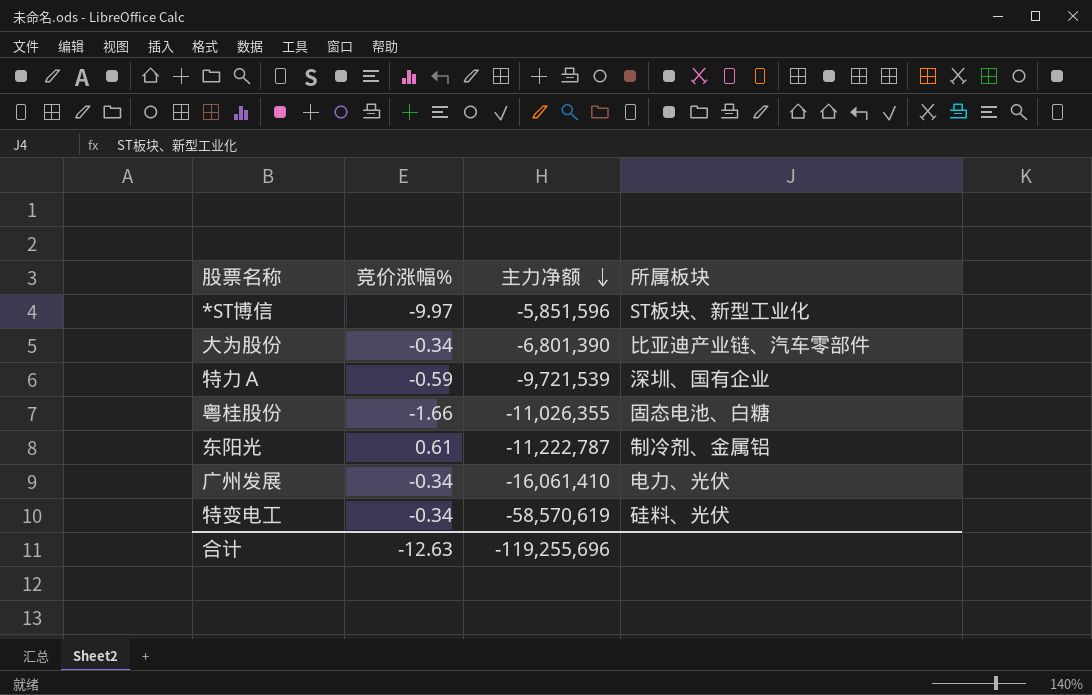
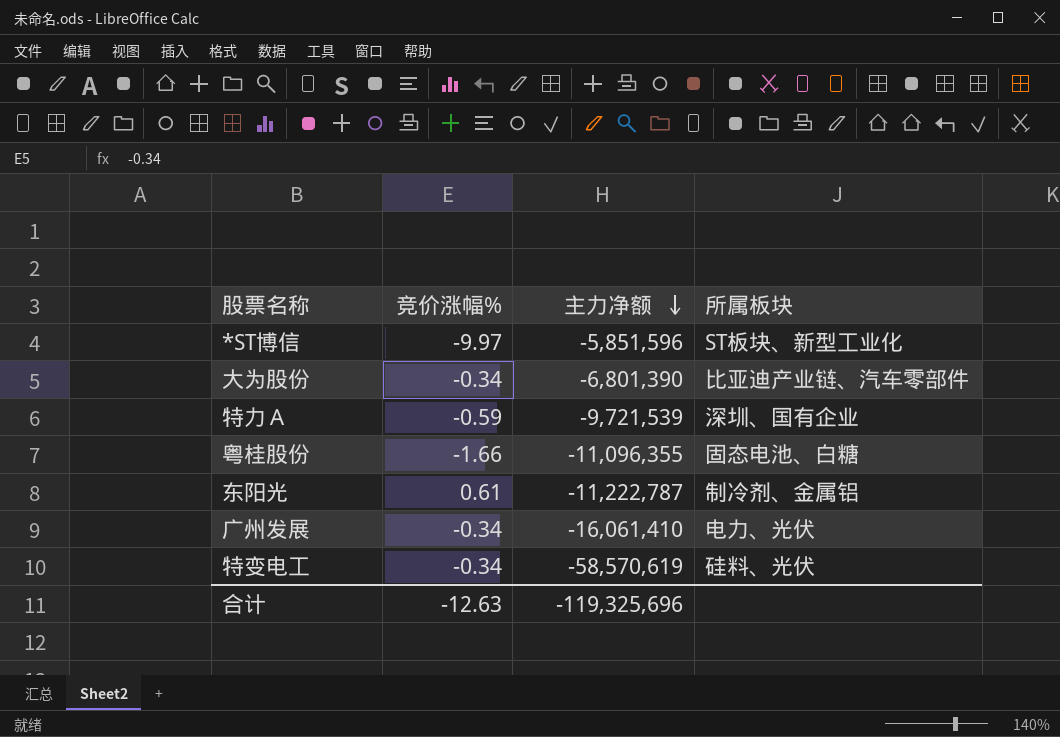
粤桂股份 | 主力净额: -11,026,355 -> -11,096,355
合计 | 主力净额: -119,255,696 -> -119,325,696

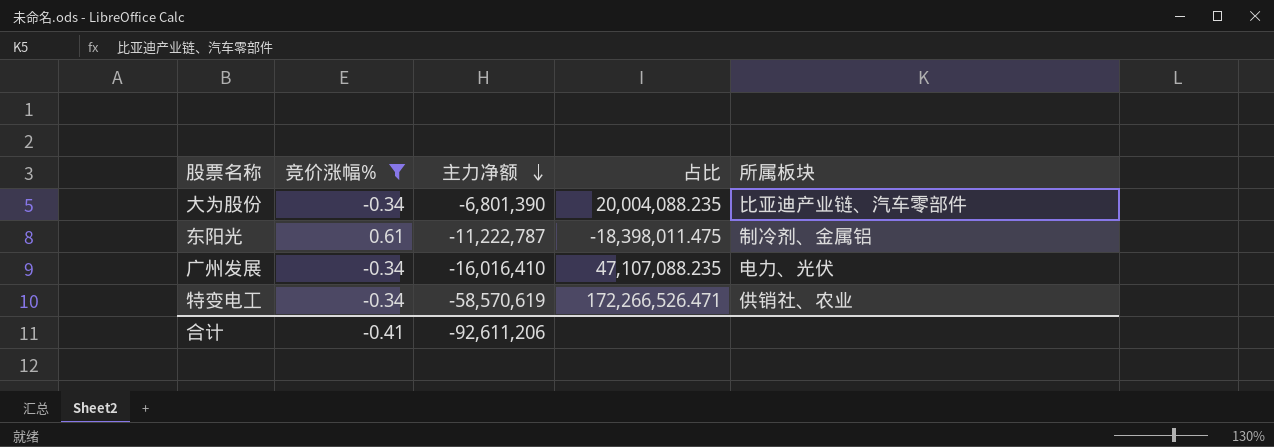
filter: none -> 竞价涨幅% >= -0.34
column 占比 | formula: none -> [主力净额] / [竞价涨幅%]
广州发展 | 主力净额: -16,061,410 -> -16,016,410
特变电工 | 所属板块: 硅料、光伏 -> 供销社、农业
合计 | 竞价涨幅%: -12.63 -> -0.41
合计 | 主力净额: -119,325,696 -> -92,611,206

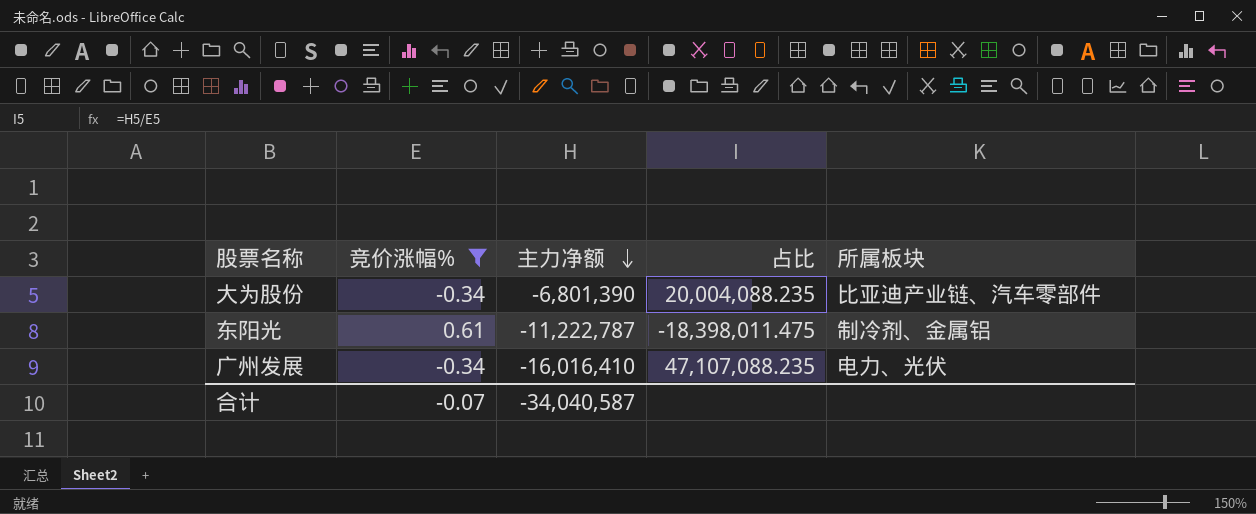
row 特变电工: -0.34 | -58,570,619 | 172,266,526.471 | 供销社、农业 -> none
合计 | 竞价涨幅%: -0.41 -> -0.07
合计 | 主力净额: -92,611,206 -> -34,040,587

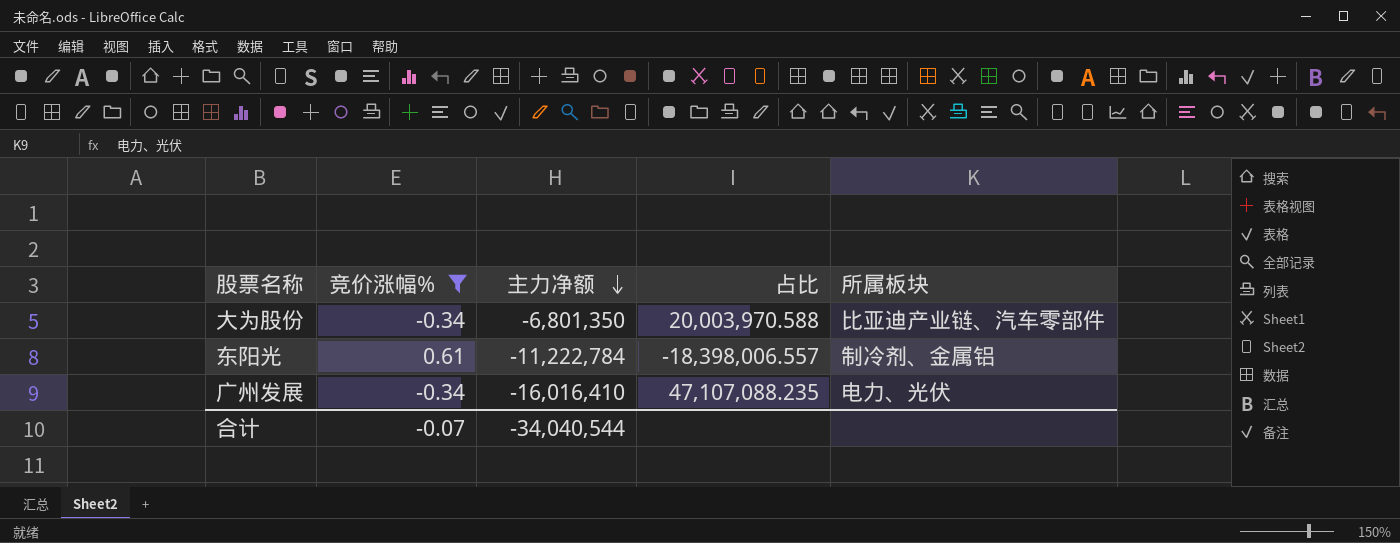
大为股份 | 主力净额: -6,801,390 -> -6,801,350
大为股份 | 占比: 20,004,088.235 -> 20,003,970.588
东阳光 | 主力净额: -11,222,787 -> -11,222,784
东阳光 | 占比: -18,398,011.475 -> -18,398,006.557
合计 | 主力净额: -34,040,587 -> -34,040,544

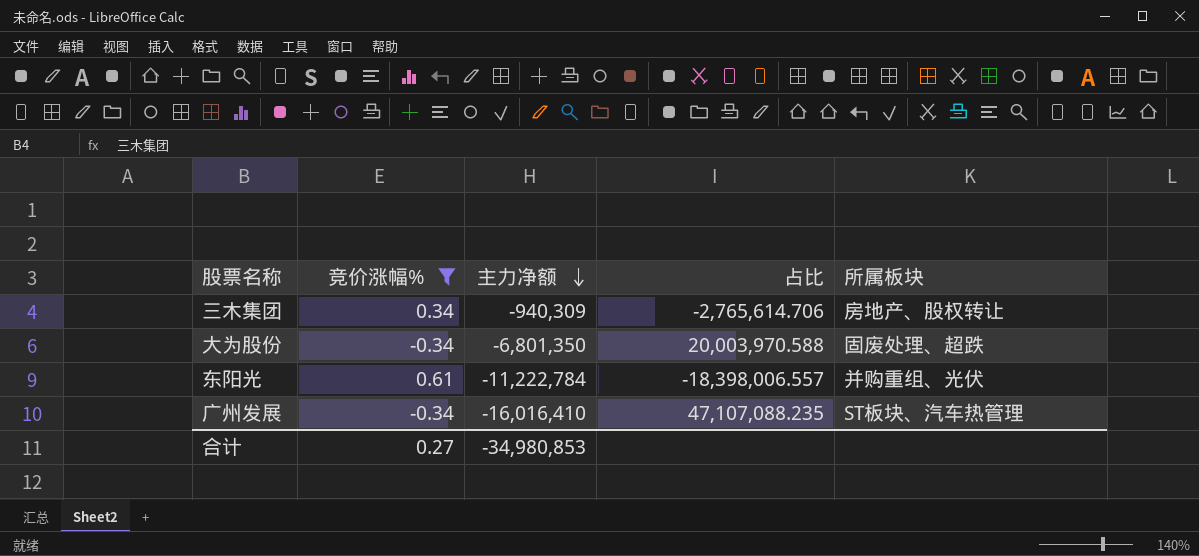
row 三木集团: none -> 0.34 | -940,309 | -2,765,614.706 | 房地产、股权转让
大为股份 | 所属板块: 比亚迪产业链、汽车零部件 -> 固废处理、超跌
东阳光 | 所属板块: 制冷剂、金属铝 -> 并购重组、光伏
广州发展 | 所属板块: 电力、光伏 -> ST板块、汽车热管理
合计 | 竞价涨幅%: -0.07 -> 0.27
合计 | 主力净额: -34,040,544 -> -34,980,853

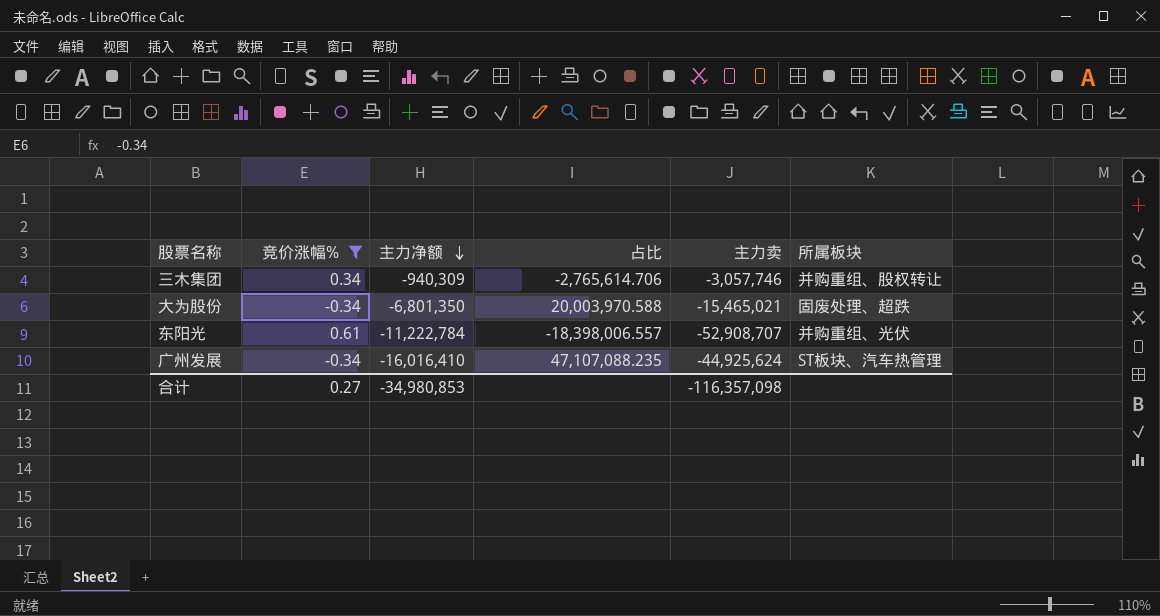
column 主力卖 | position: none -> 5
三木集团 | 所属板块: 房地产、股权转让 -> 并购重组、股权转让

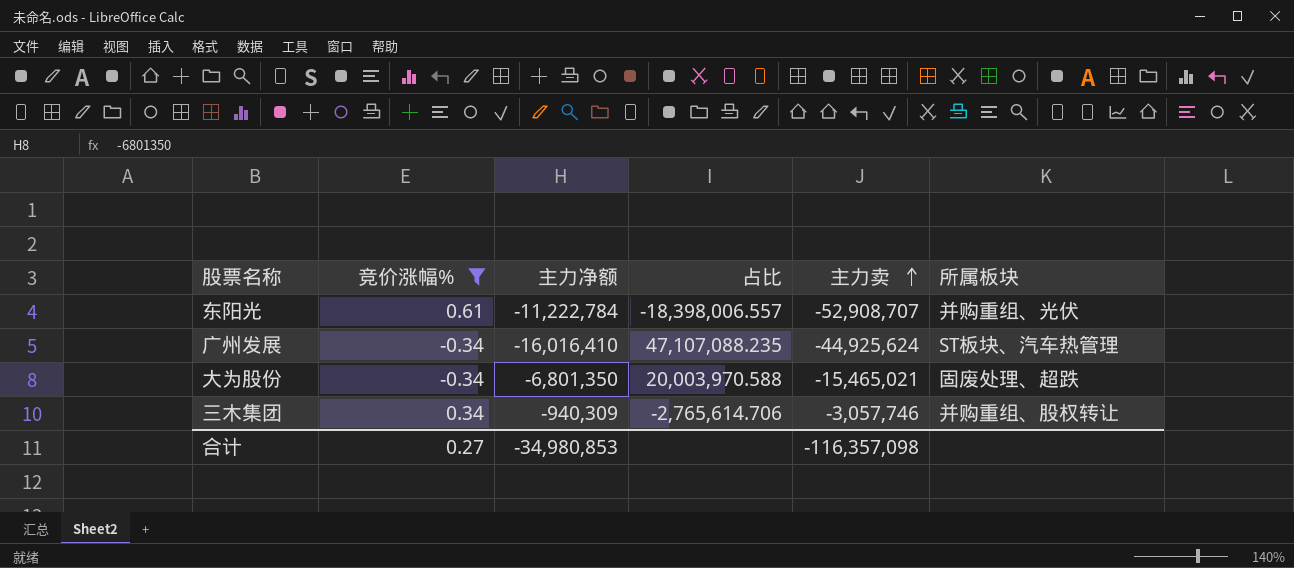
row order: 主力净额 descending -> 主力卖 ascending

